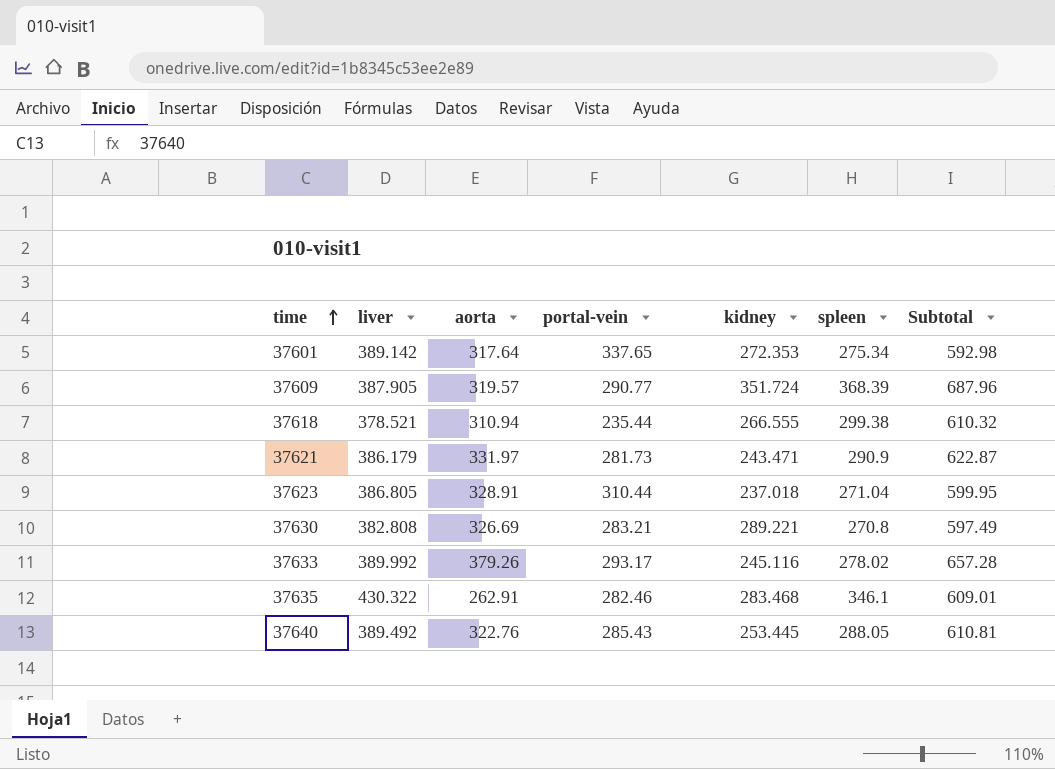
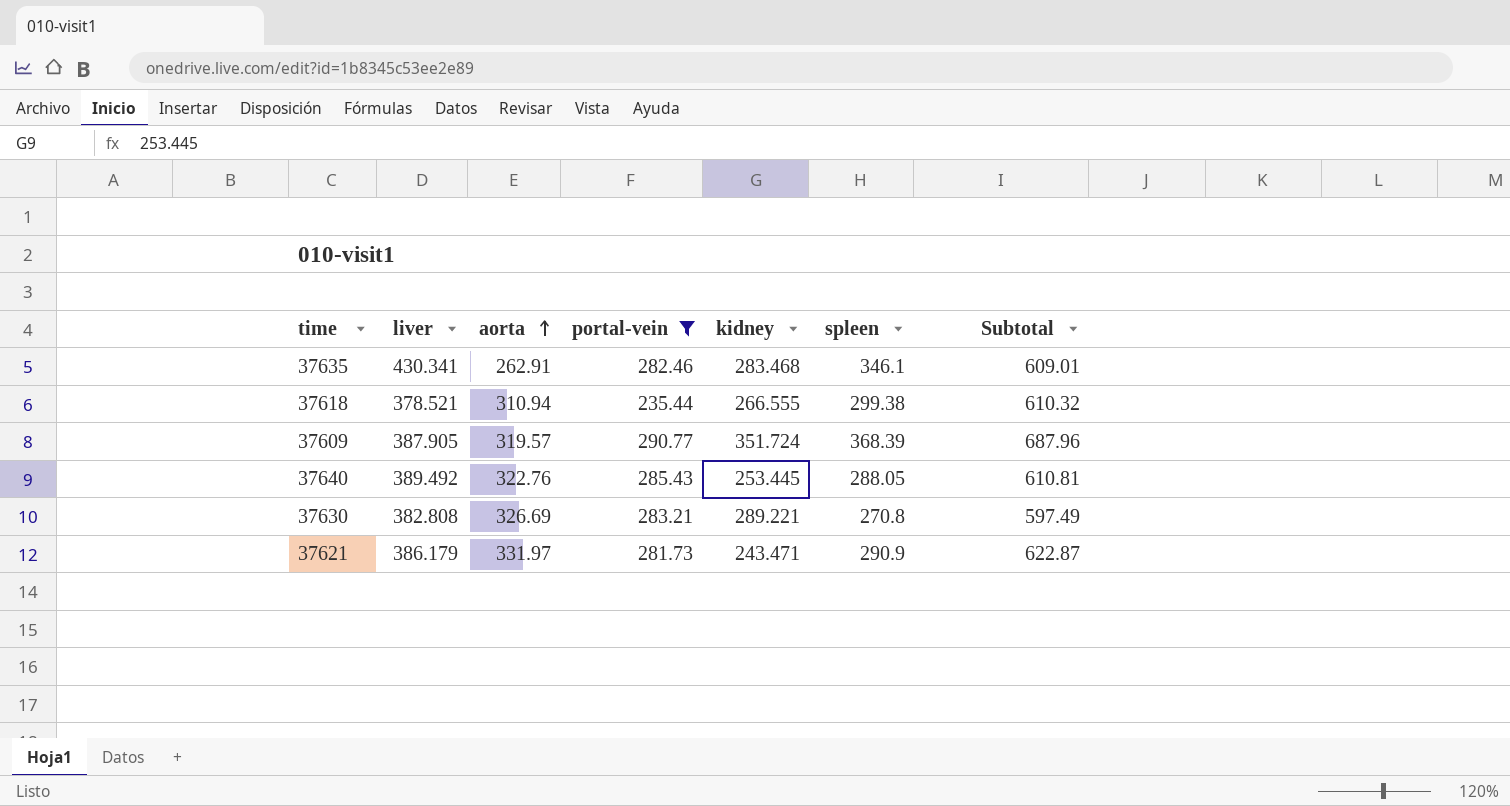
filter: none -> portal-vein <= 290.77
row order: time ascending -> aorta ascending
37635 | liver: 430.322 -> 430.341

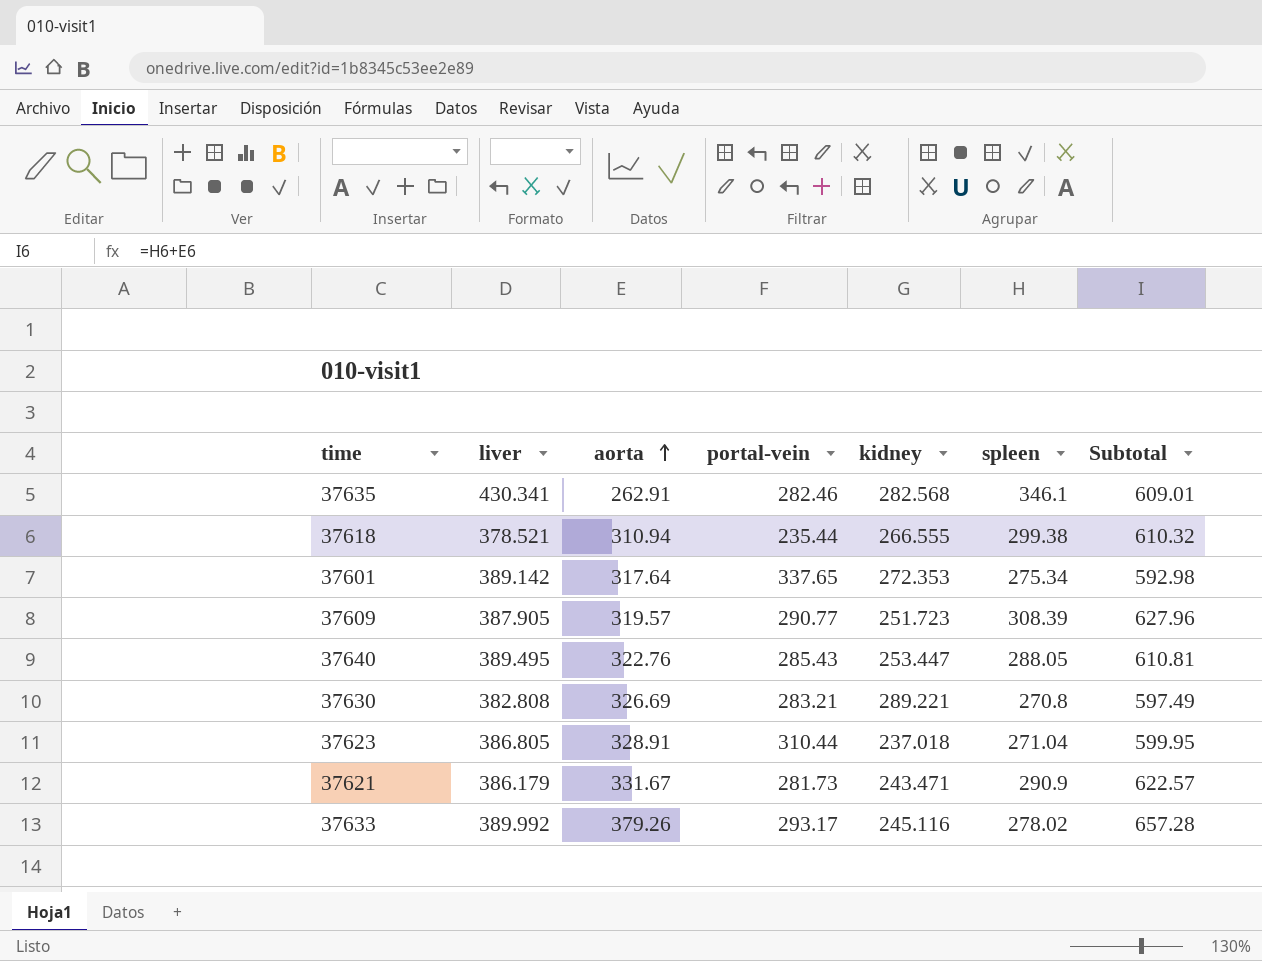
filter: portal-vein <= 290.77 -> none
37635 | kidney: 283.468 -> 282.568
37609 | kidney: 351.724 -> 251.723
37609 | spleen: 368.39 -> 308.39
37609 | Subtotal: 687.96 -> 627.96
37640 | liver: 389.492 -> 389.495
37640 | kidney: 253.445 -> 253.447
37621 | aorta: 331.97 -> 331.67
37621 | Subtotal: 622.87 -> 622.57

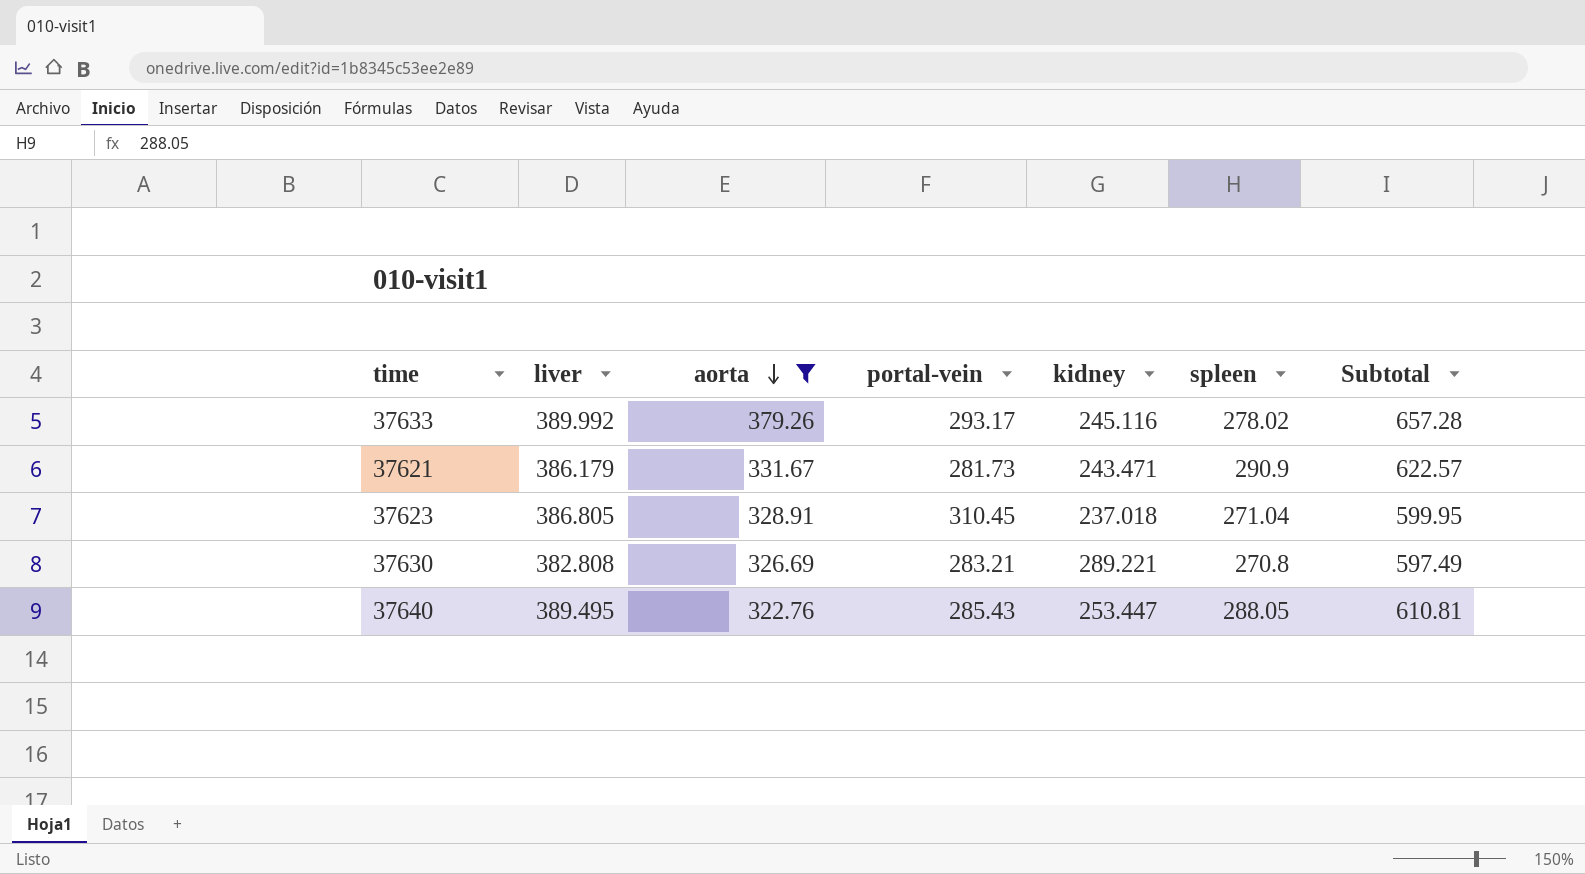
filter: none -> aorta >= 322.76
row order: aorta ascending -> aorta descending
37623 | portal-vein: 310.44 -> 310.45

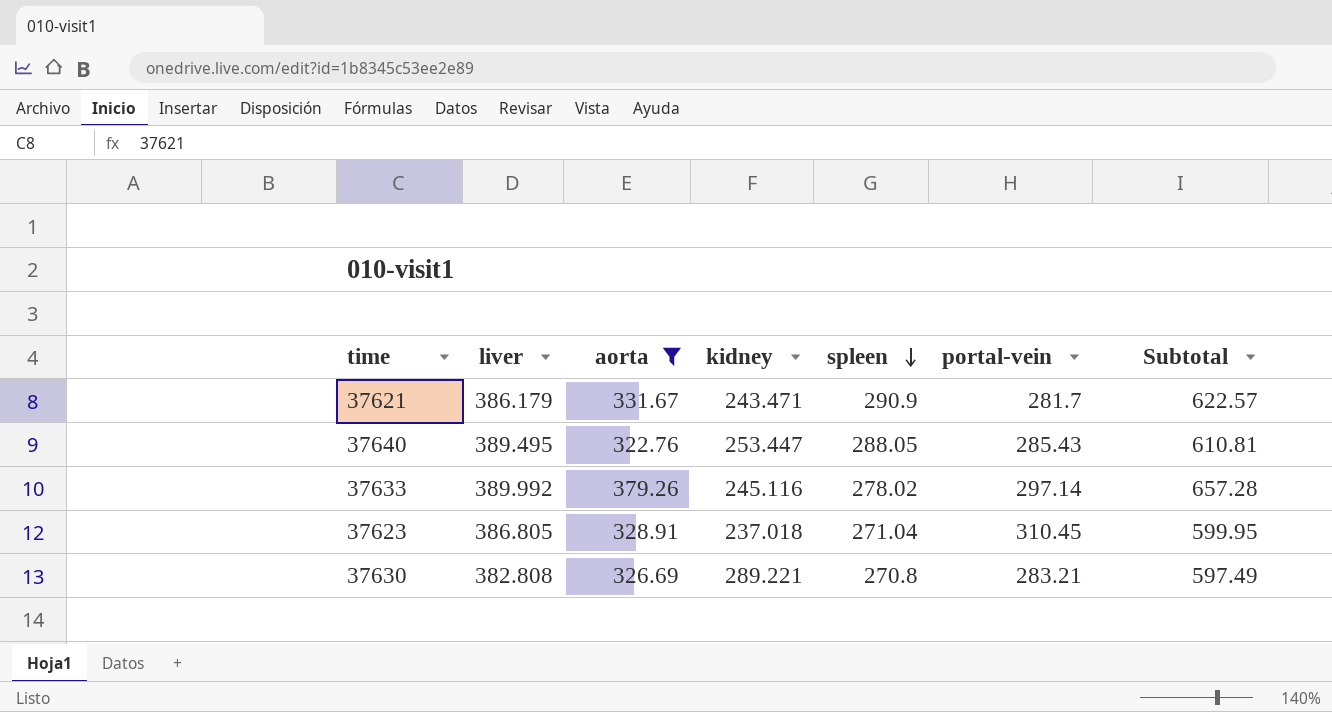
row order: aorta descending -> spleen descending
column portal-vein | position: 4 -> 6
37621 | portal-vein: 281.73 -> 281.7
37633 | portal-vein: 293.17 -> 297.14

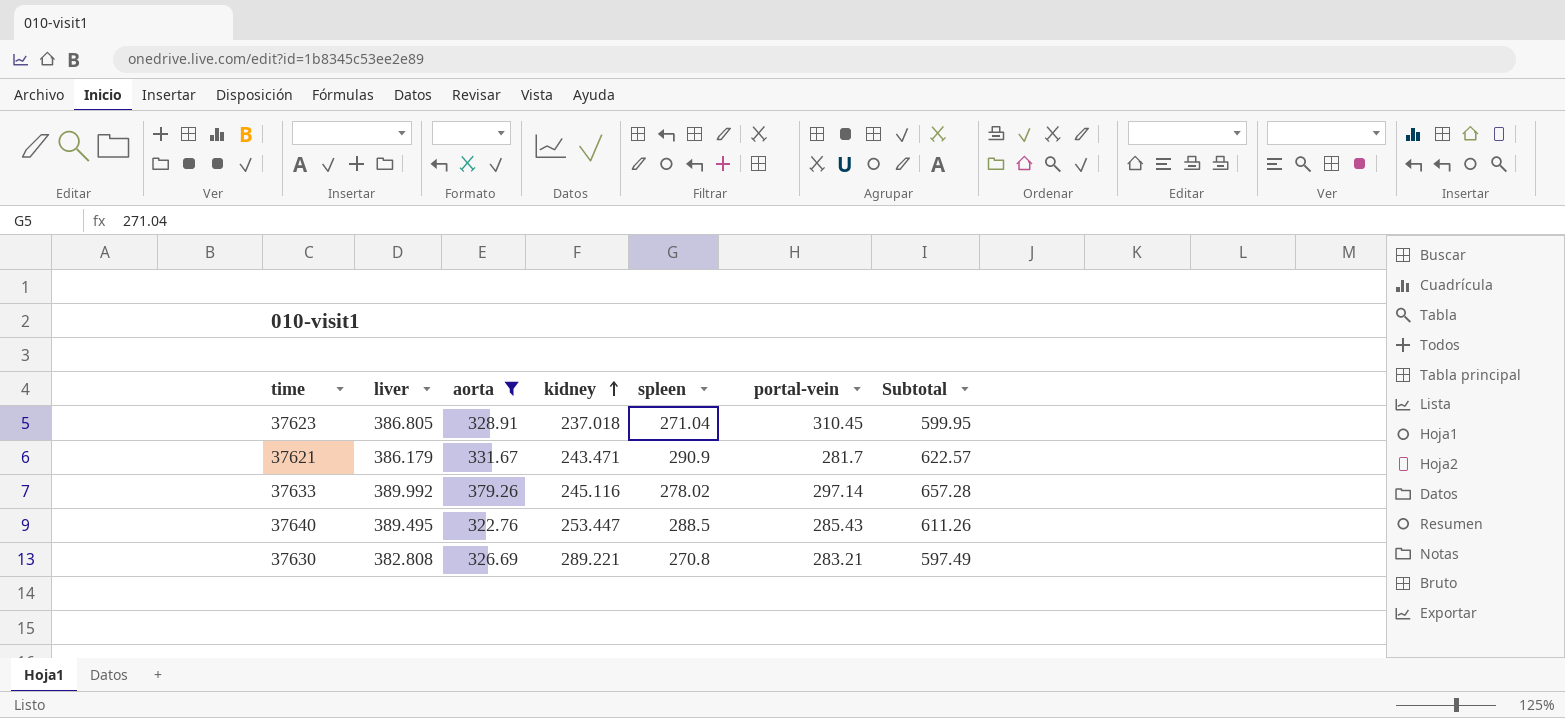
row order: spleen descending -> kidney ascending
37640 | spleen: 288.05 -> 288.5
37640 | Subtotal: 610.81 -> 611.26

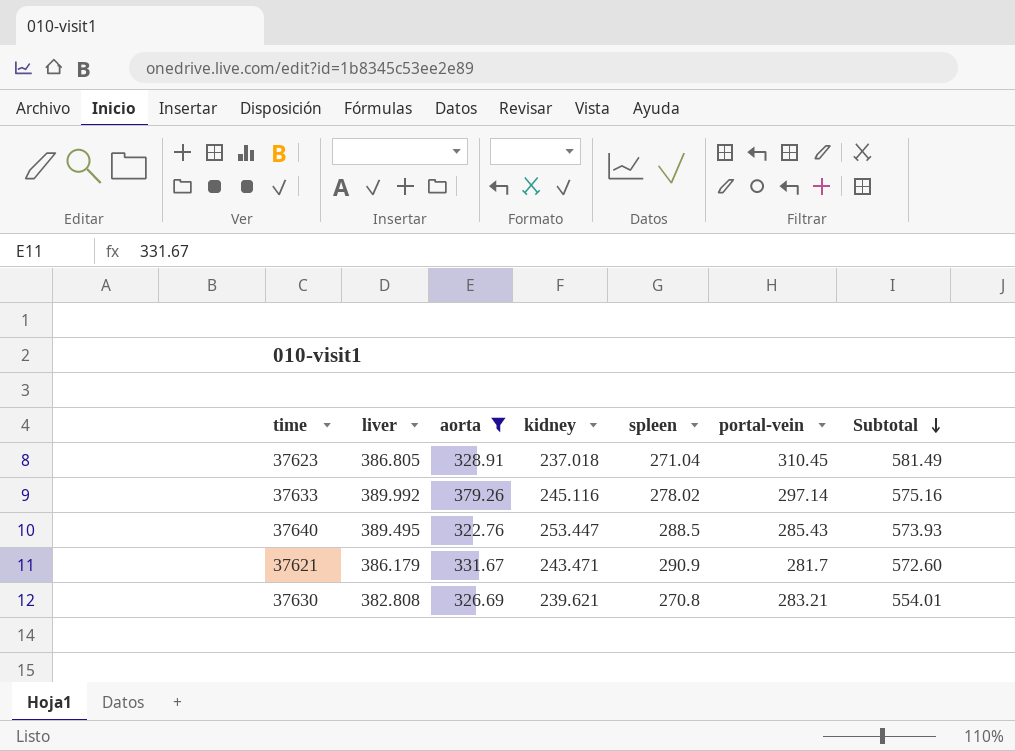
row order: kidney ascending -> Subtotal descending
column Subtotal | formula: [aorta] + [spleen] -> [spleen] + [portal-vein]
37630 | kidney: 289.221 -> 239.621

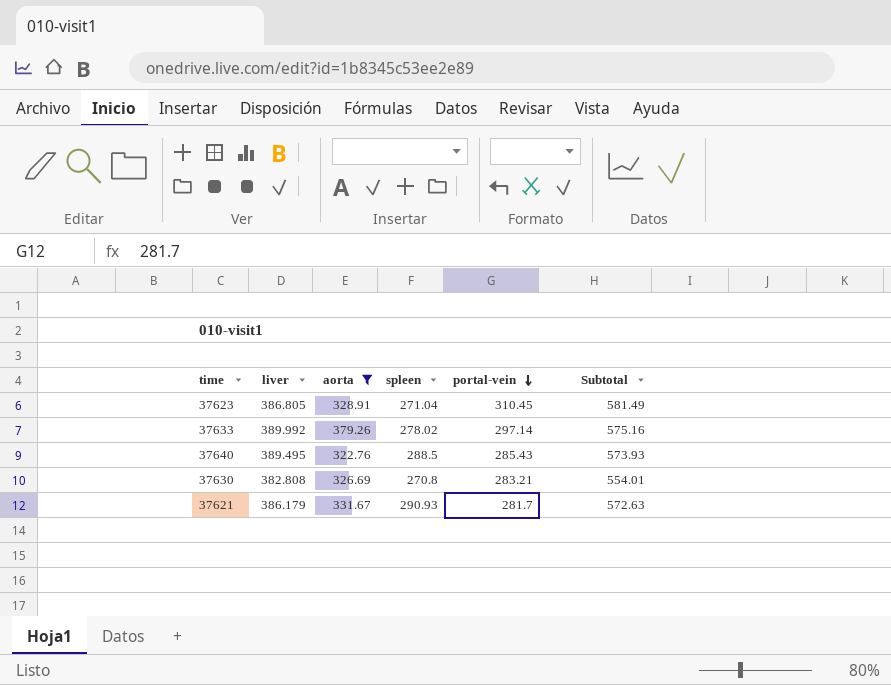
row order: Subtotal descending -> portal-vein descending
column kidney | position: 4 -> none
37621 | spleen: 290.9 -> 290.93
37621 | Subtotal: 572.60 -> 572.63

